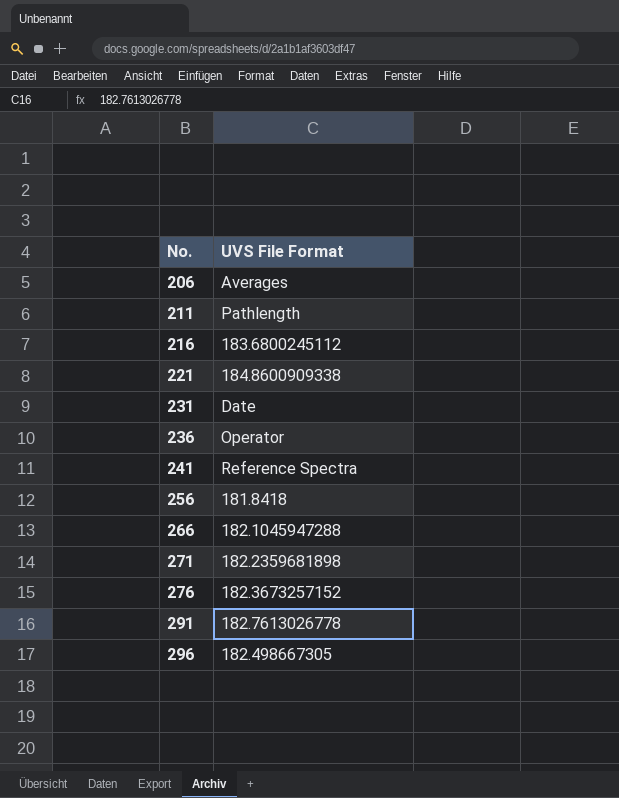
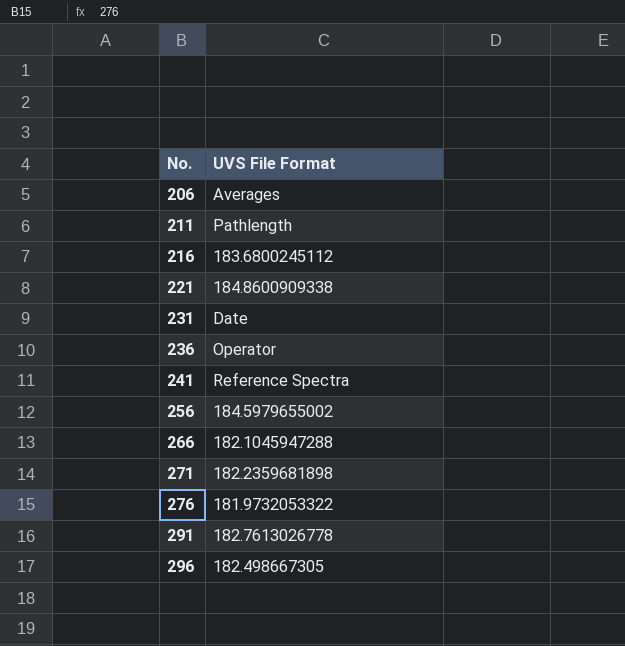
256 | UVS File Format: 181.8418 -> 184.5979655002
276 | UVS File Format: 182.3673257152 -> 181.9732053322

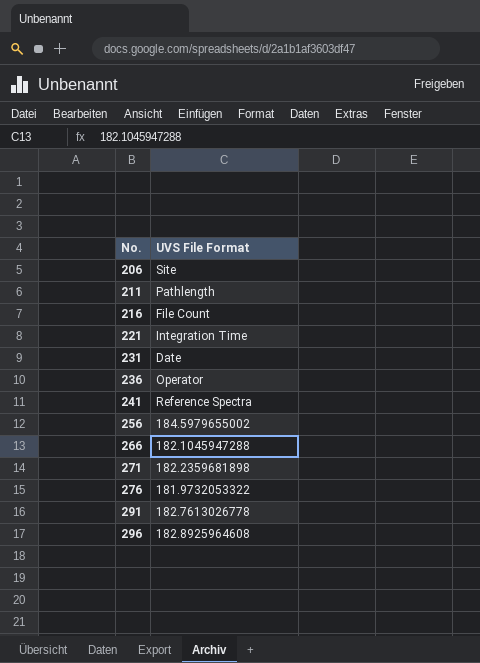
206 | UVS File Format: Averages -> Site
216 | UVS File Format: 183.6800245112 -> File Count
221 | UVS File Format: 184.8600909338 -> Integration Time
296 | UVS File Format: 182.498667305 -> 182.8925964608

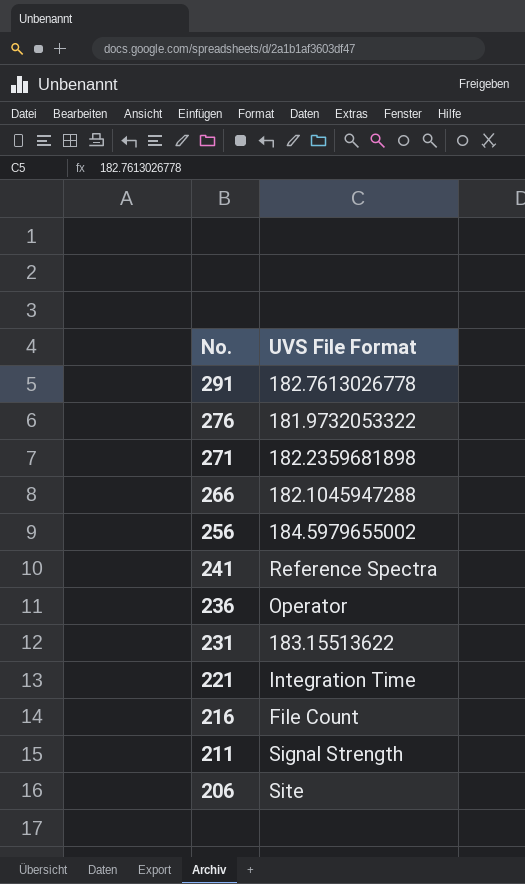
row order: No. ascending -> No. descending
row 296: 182.8925964608 -> none
231 | UVS File Format: Date -> 183.15513622
211 | UVS File Format: Pathlength -> Signal Strength

